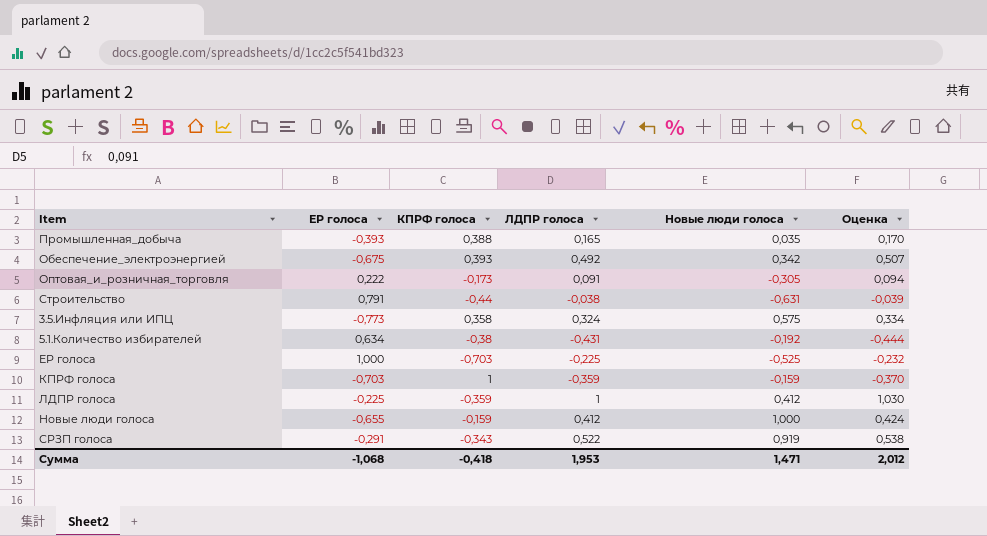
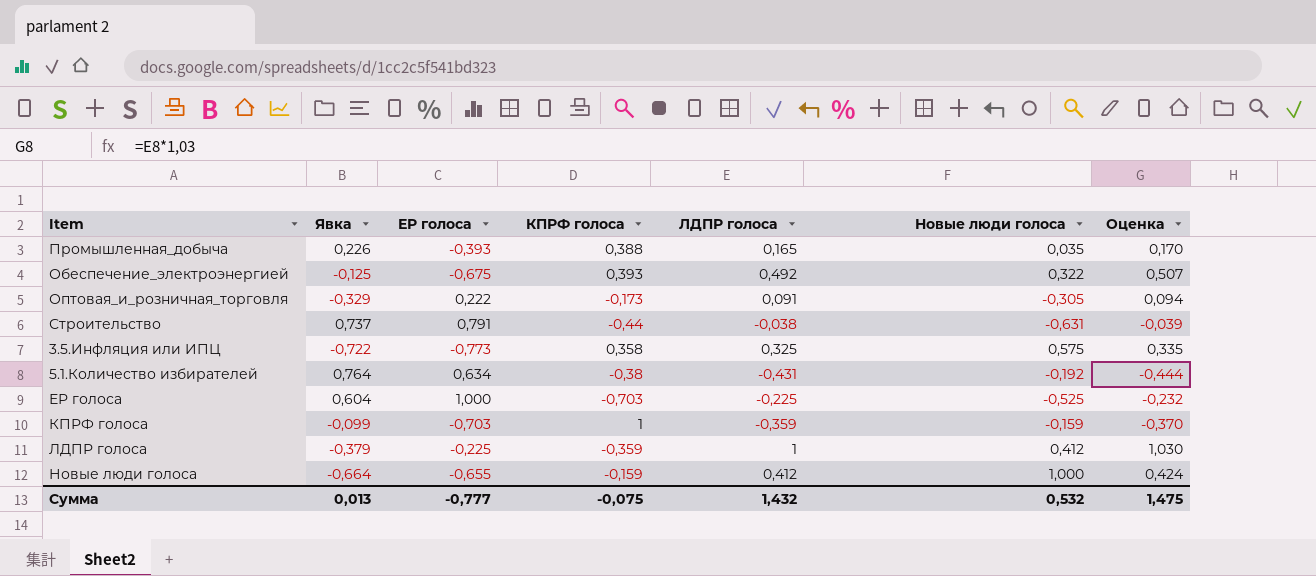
column Явка | position: none -> 2
row СРЗП голоса: -0,291 | -0,343 | 0,522 | 0,919 | 0,538 -> none
Обеспечение_электроэнергией | Новые люди голоса: 0,342 -> 0,322
3.5.Инфляция или ИПЦ | ЛДПР голоса: 0,324 -> 0,325
3.5.Инфляция или ИПЦ | Оценка: 0,334 -> 0,335
Сумма | ЕР голоса: -1,068 -> -0,777
Сумма | КПРФ голоса: -0,418 -> -0,075
Сумма | ЛДПР голоса: 1,953 -> 1,432
Сумма | Новые люди голоса: 1,471 -> 0,532
Сумма | Оценка: 2,012 -> 1,475

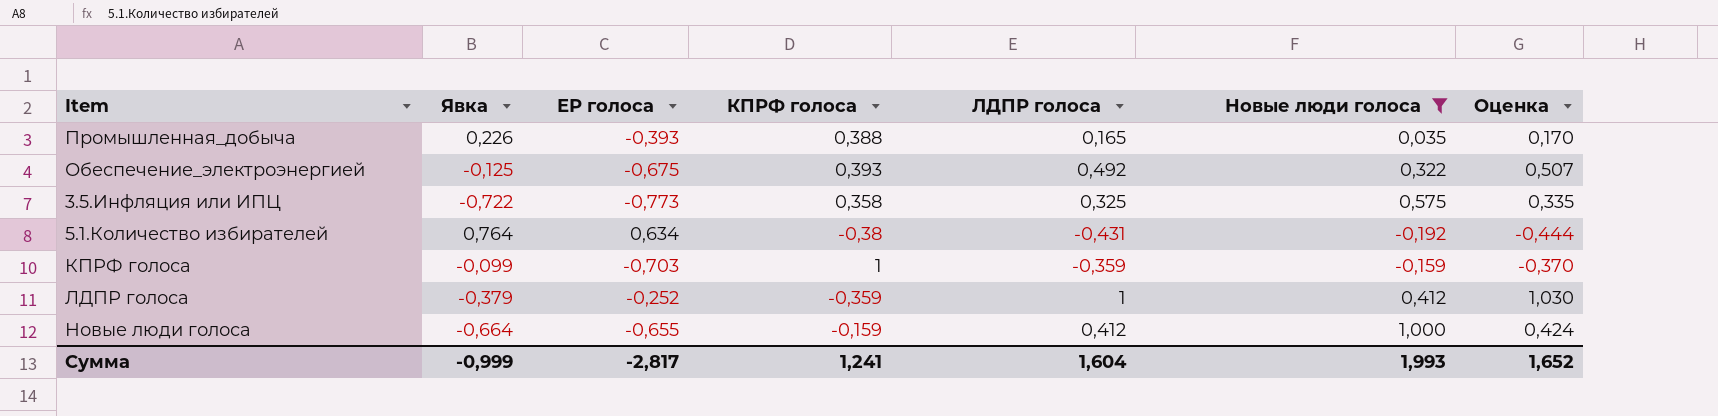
filter: none -> Новые люди голоса >= -0,192
ЛДПР голоса | ЕР голоса: -0,225 -> -0,252
Сумма | Явка: 0,013 -> -0,999
Сумма | ЕР голоса: -0,777 -> -2,817
Сумма | КПРФ голоса: -0,075 -> 1,241
Сумма | ЛДПР голоса: 1,432 -> 1,604
Сумма | Новые люди голоса: 0,532 -> 1,993
Сумма | Оценка: 1,475 -> 1,652

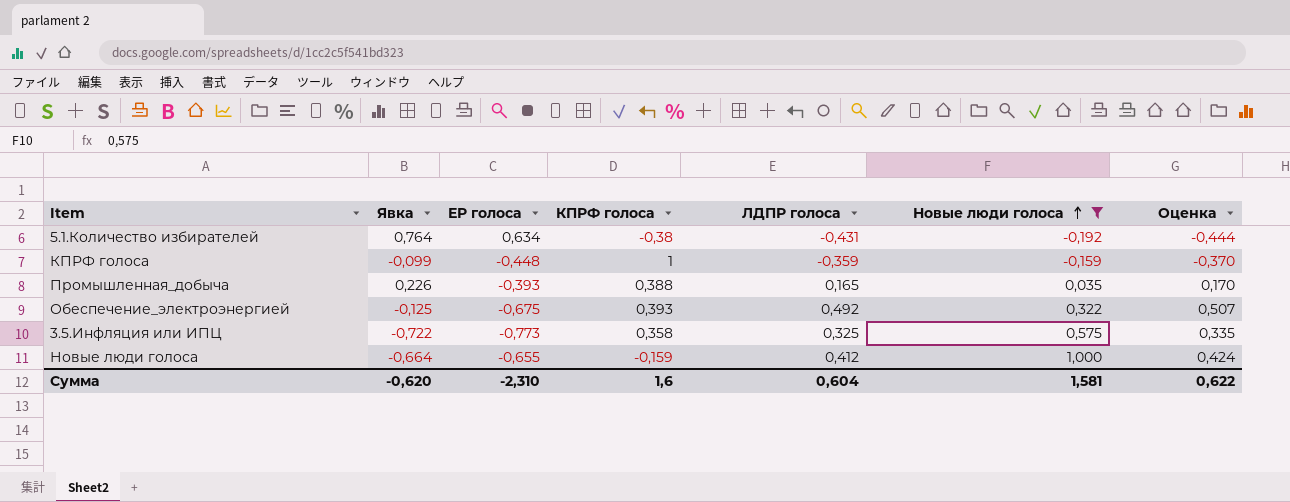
row order: none -> Новые люди голоса ascending
row ЛДПР голоса: -0,379 | -0,252 | -0,359 | 1 | 0,412 | 1,030 -> none
КПРФ голоса | ЕР голоса: -0,703 -> -0,448
Сумма | Явка: -0,999 -> -0,620
Сумма | ЕР голоса: -2,817 -> -2,310
Сумма | КПРФ голоса: 1,241 -> 1,6
Сумма | ЛДПР голоса: 1,604 -> 0,604
Сумма | Новые люди голоса: 1,993 -> 1,581
Сумма | Оценка: 1,652 -> 0,622

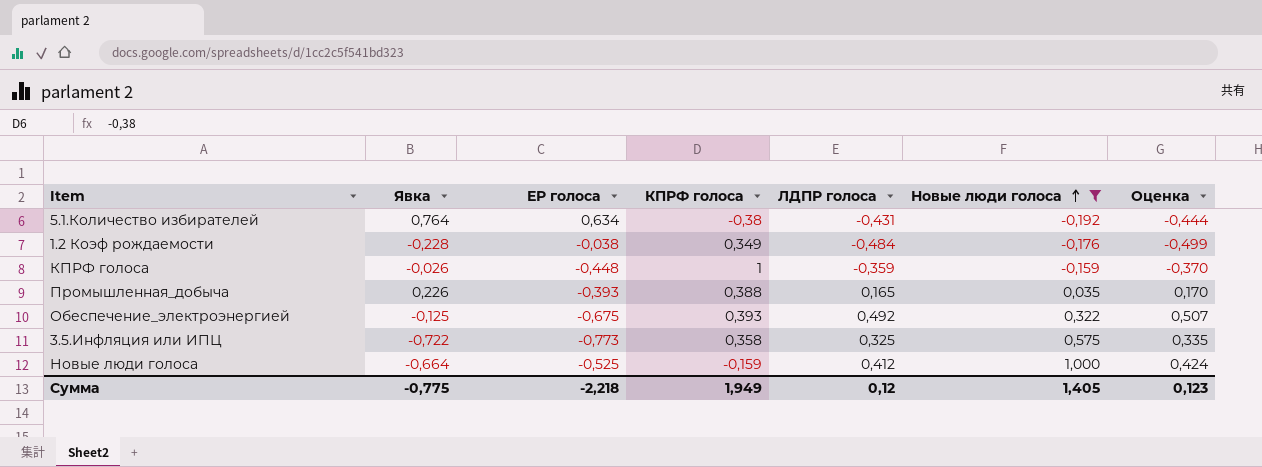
row 1.2 Коэф рождаемости: none -> -0,228 | -0,038 | 0,349 | -0,484 | -0,176 | -0,499
КПРФ голоса | Явка: -0,099 -> -0,026
Новые люди голоса | ЕР голоса: -0,655 -> -0,525
Сумма | Явка: -0,620 -> -0,775
Сумма | ЕР голоса: -2,310 -> -2,218
Сумма | КПРФ голоса: 1,6 -> 1,949
Сумма | ЛДПР голоса: 0,604 -> 0,12
Сумма | Новые люди голоса: 1,581 -> 1,405
Сумма | Оценка: 0,622 -> 0,123

